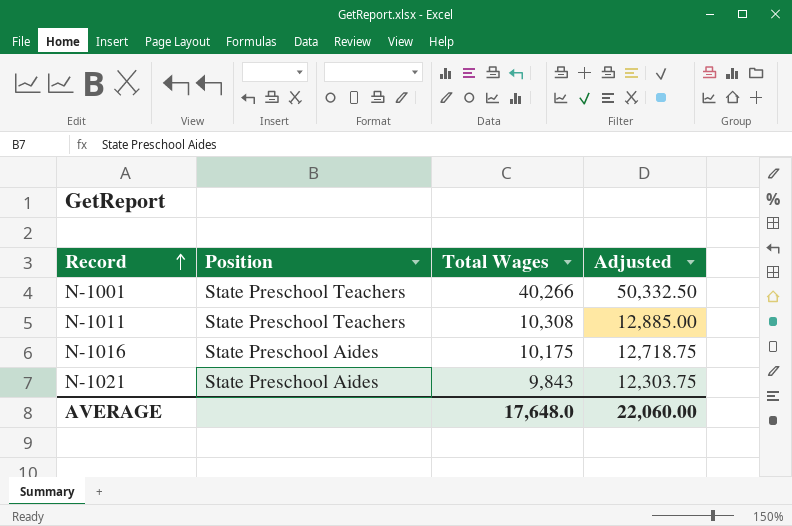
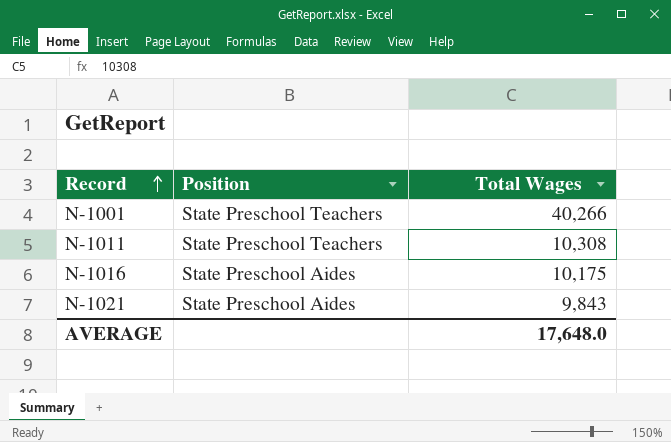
column Adjusted | formula: [Total Wages] * 1.25 -> none

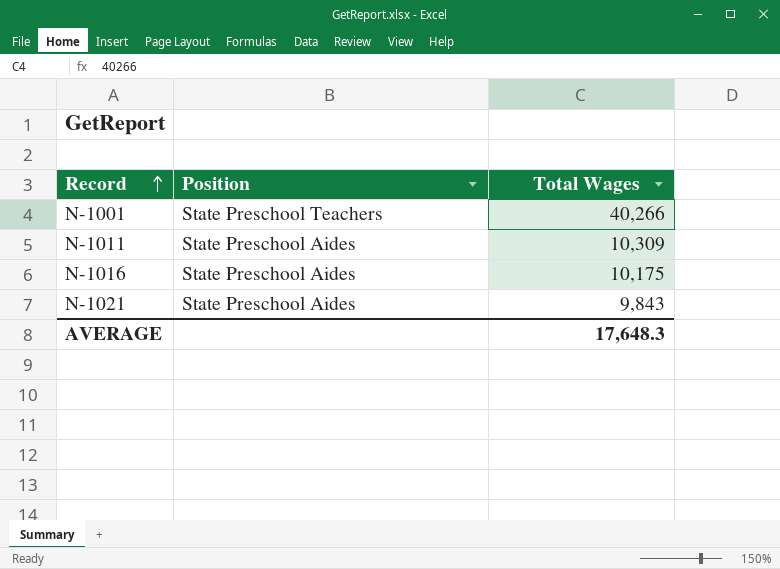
N-1011 | Position: State Preschool Teachers -> State Preschool Aides
N-1011 | Total Wages: 10,308 -> 10,309
AVERAGE | Total Wages: 17,648.0 -> 17,648.3

